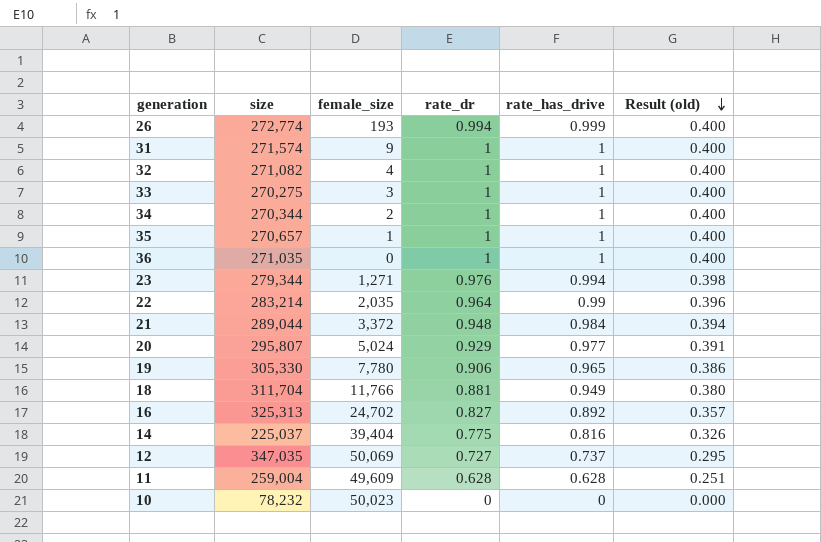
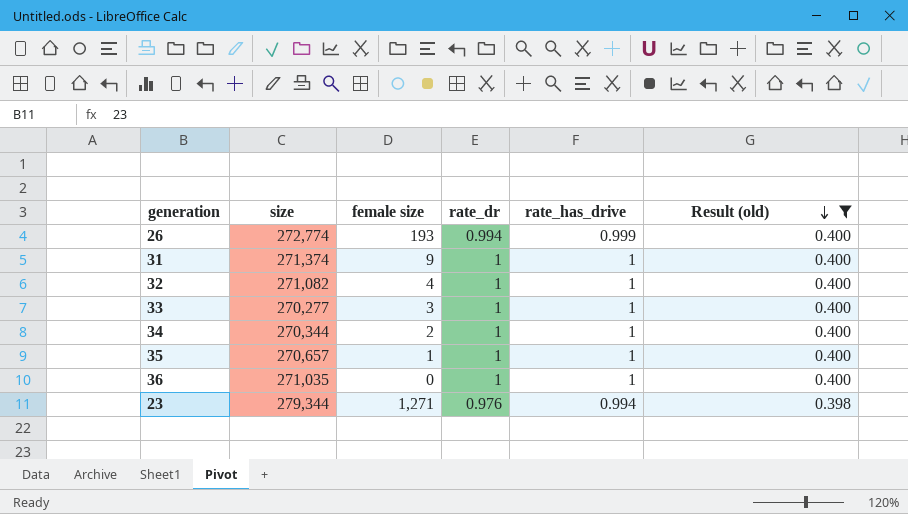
filter: none -> Result (old) >= 0.398
column name: female_size -> female size
31 | size: 271,574 -> 271,374
33 | size: 270,275 -> 270,277

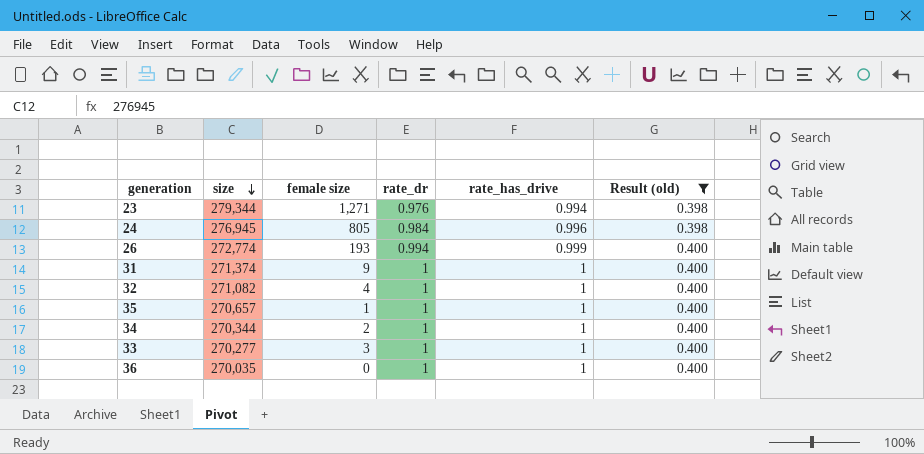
row order: Result (old) descending -> size descending
row 24: none -> 276,945 | 805 | 0.984 | 0.996 | 0.398
36 | size: 271,035 -> 270,035

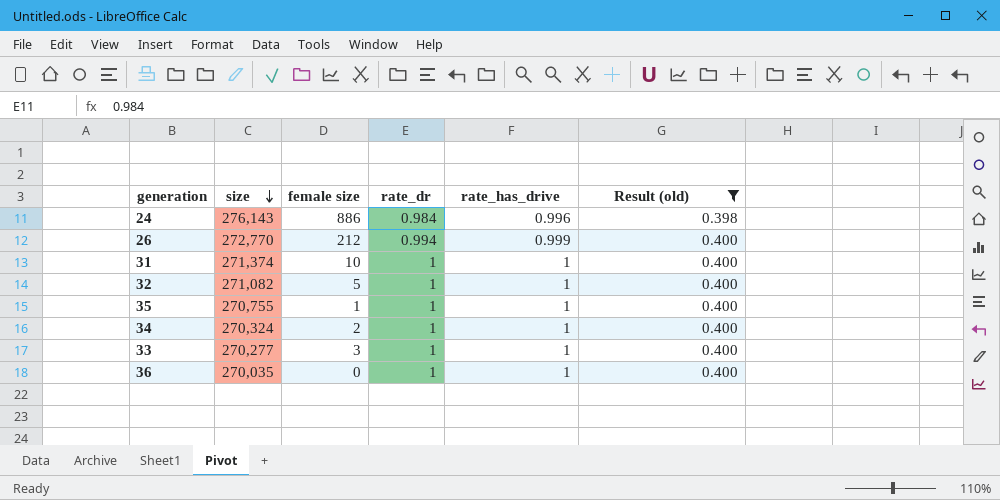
row 23: 279,344 | 1,271 | 0.976 | 0.994 | 0.398 -> none
24 | size: 276,945 -> 276,143
24 | female size: 805 -> 886
26 | size: 272,774 -> 272,770
26 | female size: 193 -> 212
31 | female size: 9 -> 10
32 | female size: 4 -> 5
35 | size: 270,657 -> 270,755
34 | size: 270,344 -> 270,324

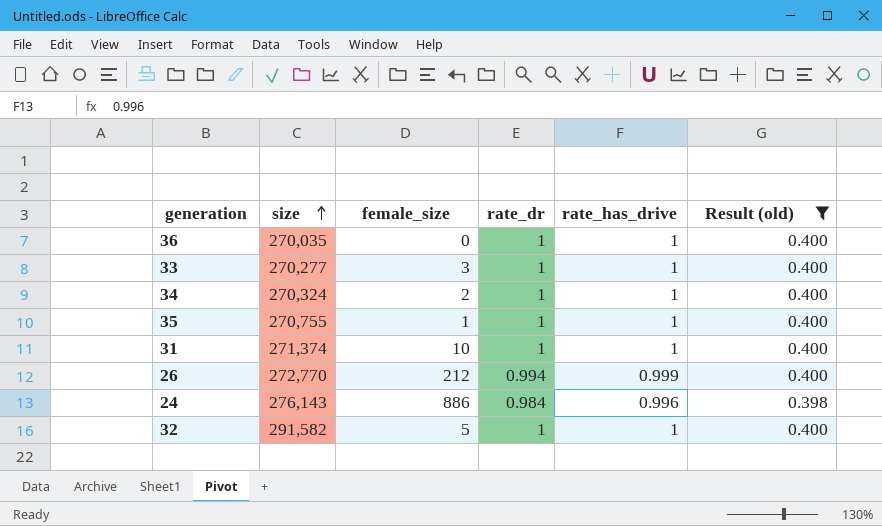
row order: size descending -> size ascending
column name: female size -> female_size
32 | size: 271,082 -> 291,582

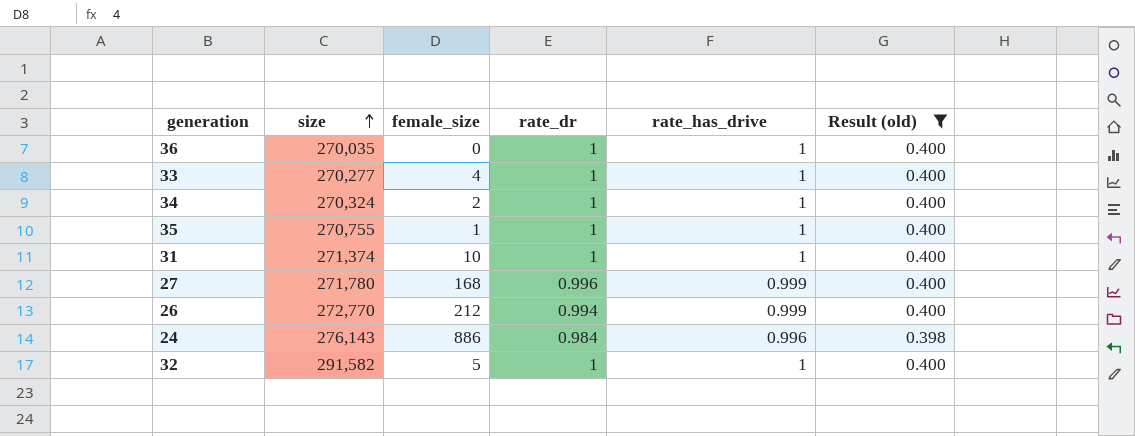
33 | female_size: 3 -> 4
row 27: none -> 271,780 | 168 | 0.996 | 0.999 | 0.400

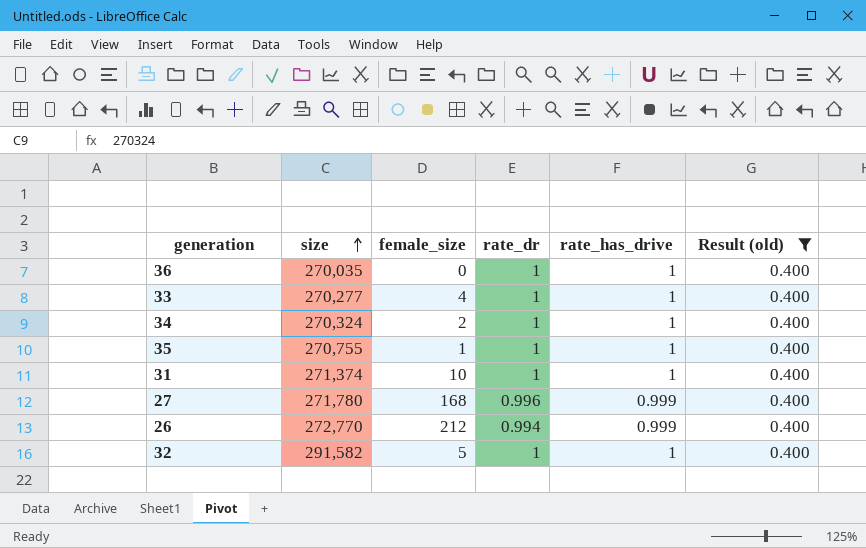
row 24: 276,143 | 886 | 0.984 | 0.996 | 0.398 -> none

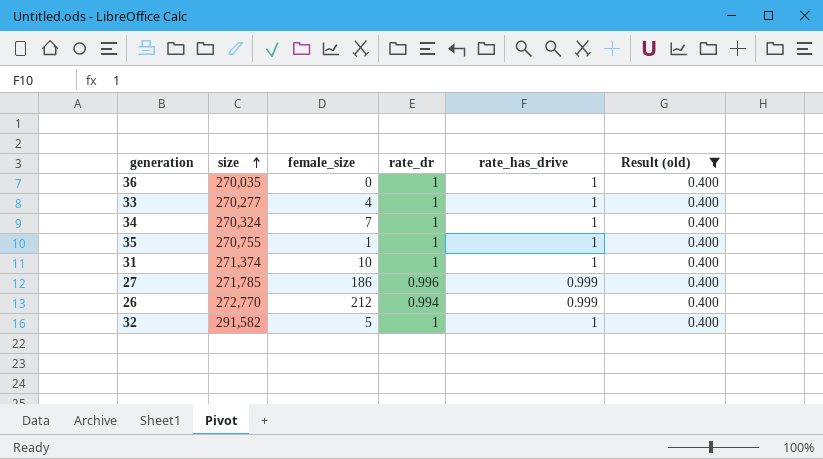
34 | female_size: 2 -> 7
27 | size: 271,780 -> 271,785
27 | female_size: 168 -> 186

